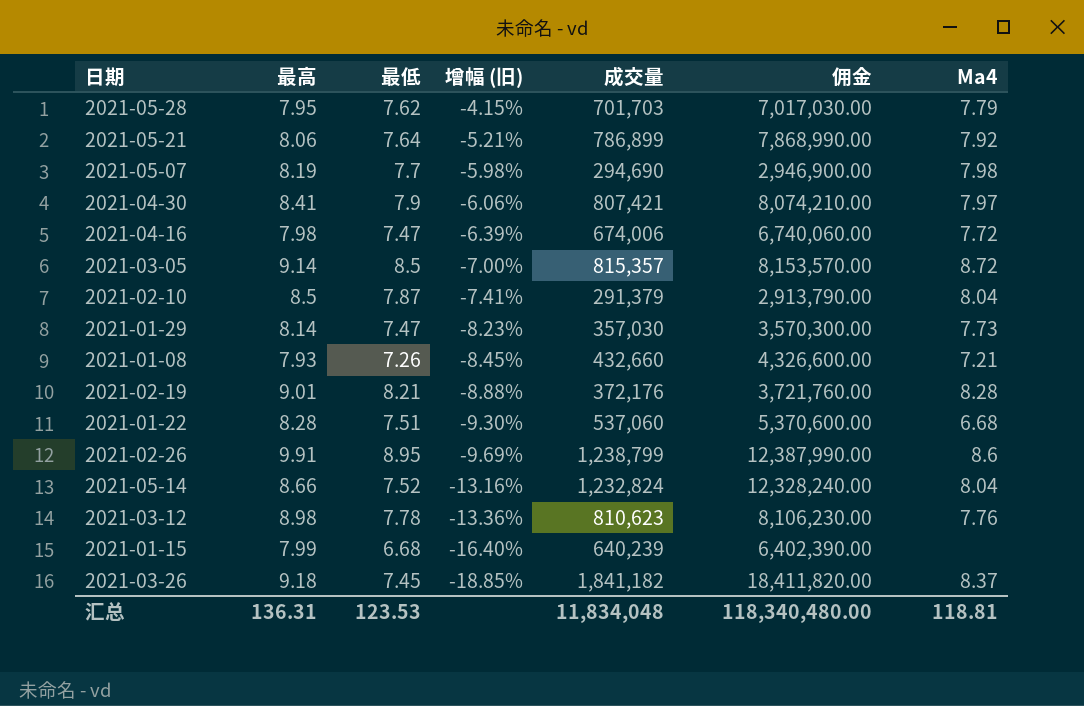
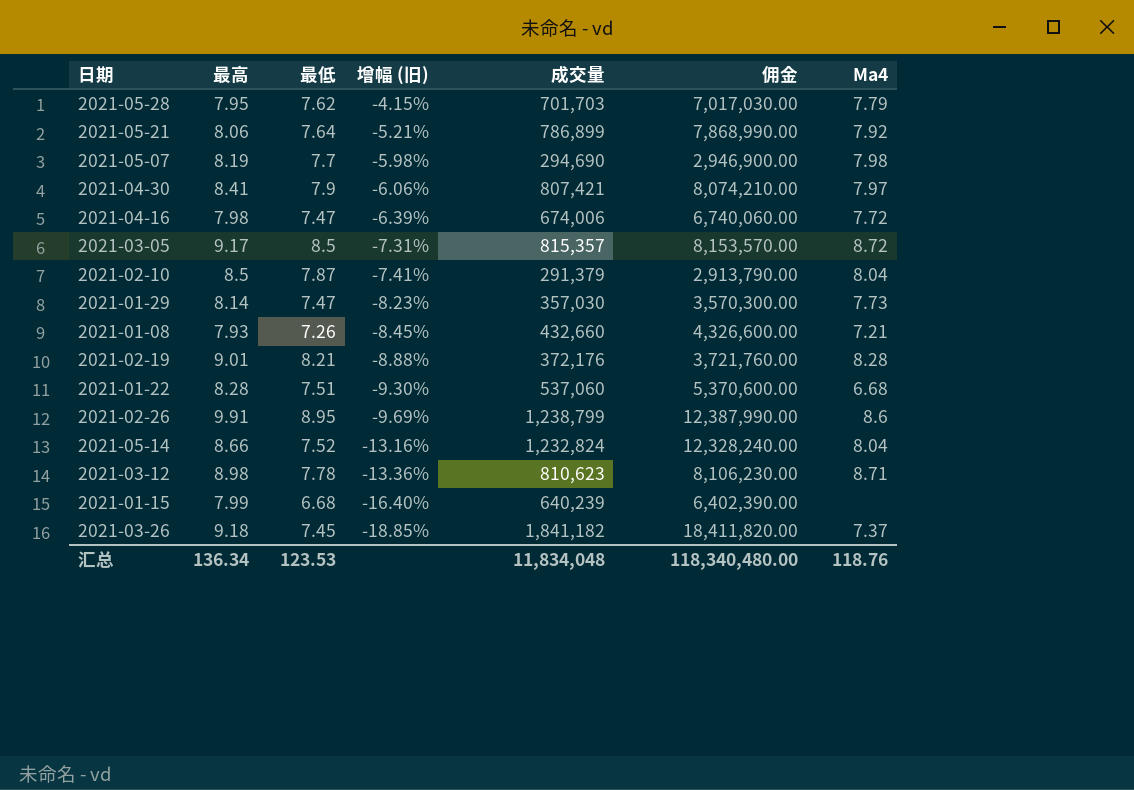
2021-03-05 | 最高: 9.14 -> 9.17
2021-03-05 | 增幅 (旧): -7.00% -> -7.31%
2021-03-12 | Ma4: 7.76 -> 8.71
2021-03-26 | Ma4: 8.37 -> 7.37
汇总 | 最高: 136.31 -> 136.34
汇总 | Ma4: 118.81 -> 118.76

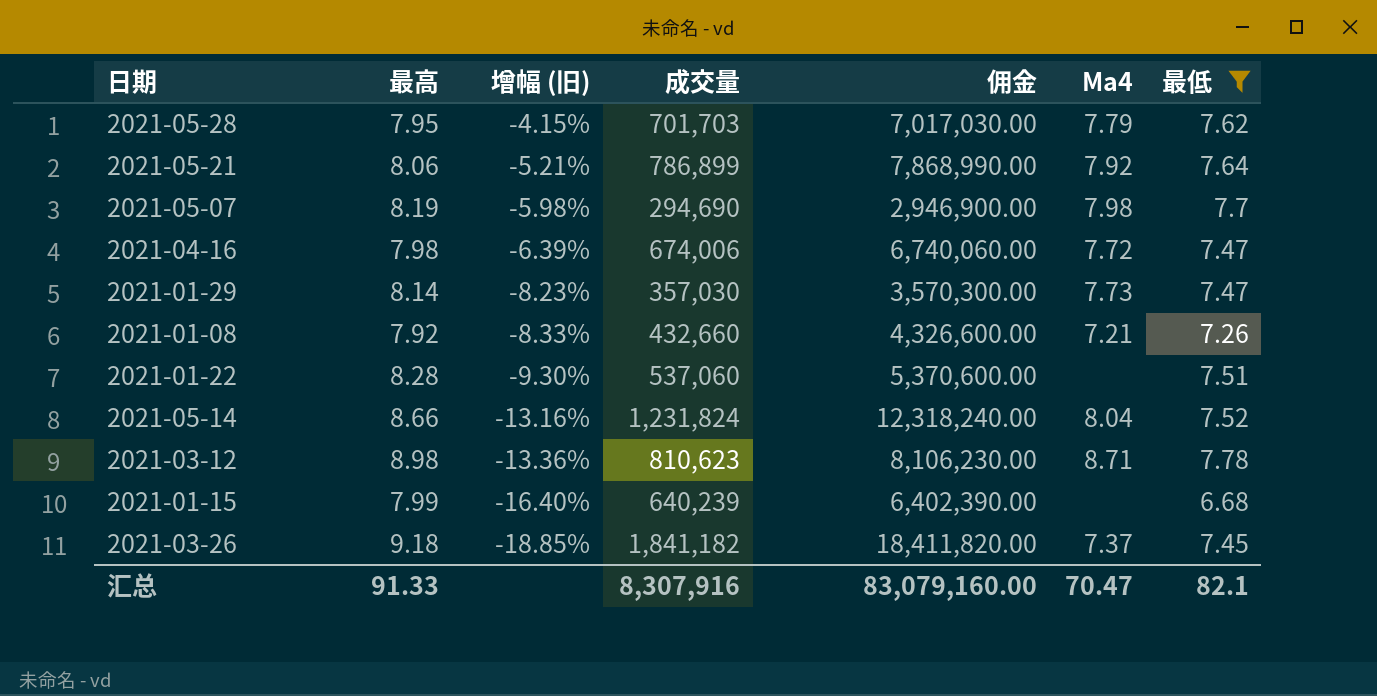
filter: none -> 最低 <= 7.78
column 最低 | position: 3 -> 7
2021-01-08 | 最高: 7.93 -> 7.92
2021-01-08 | 增幅 (旧): -8.45% -> -8.33%
2021-01-22 | Ma4: 6.68 -> none
2021-05-14 | 成交量: 1,232,824 -> 1,231,824
2021-05-14 | 佣金: 12,328,240.00 -> 12,318,240.00
汇总 | 最高: 136.34 -> 91.33
汇总 | 成交量: 11,834,048 -> 8,307,916
汇总 | 佣金: 118,340,480.00 -> 83,079,160.00
汇总 | Ma4: 118.76 -> 70.47
汇总 | 最低: 123.53 -> 82.1

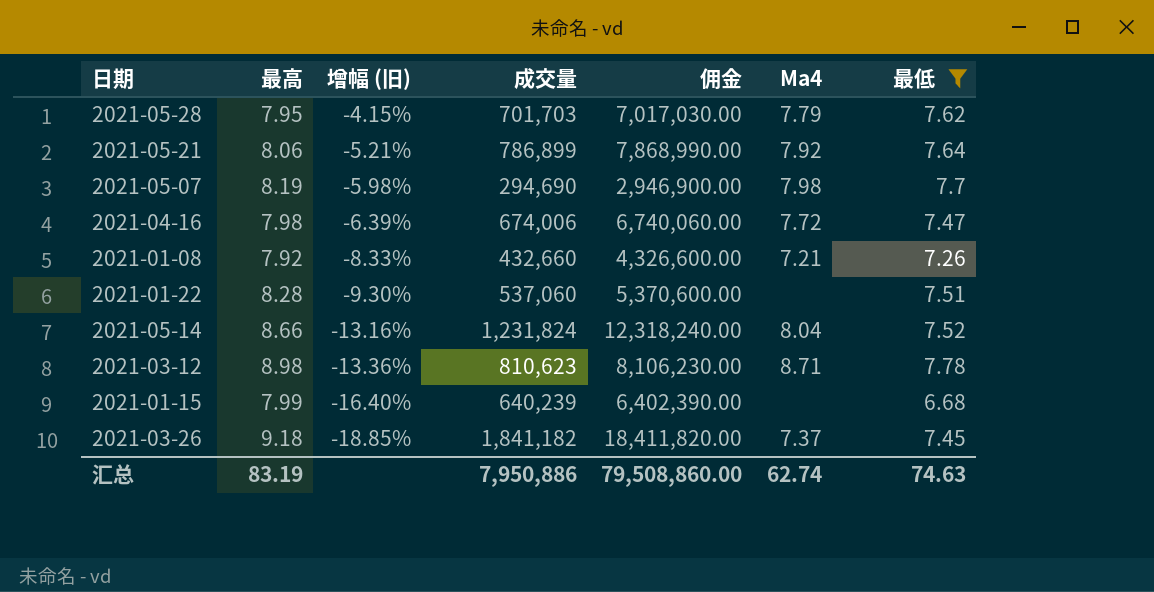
row 2021-01-29: 8.14 | -8.23% | 357,030 | 3,570,300.00 | 7.73 | 7.47 -> none
汇总 | 最高: 91.33 -> 83.19
汇总 | 成交量: 8,307,916 -> 7,950,886
汇总 | 佣金: 83,079,160.00 -> 79,508,860.00
汇总 | Ma4: 70.47 -> 62.74
汇总 | 最低: 82.1 -> 74.63

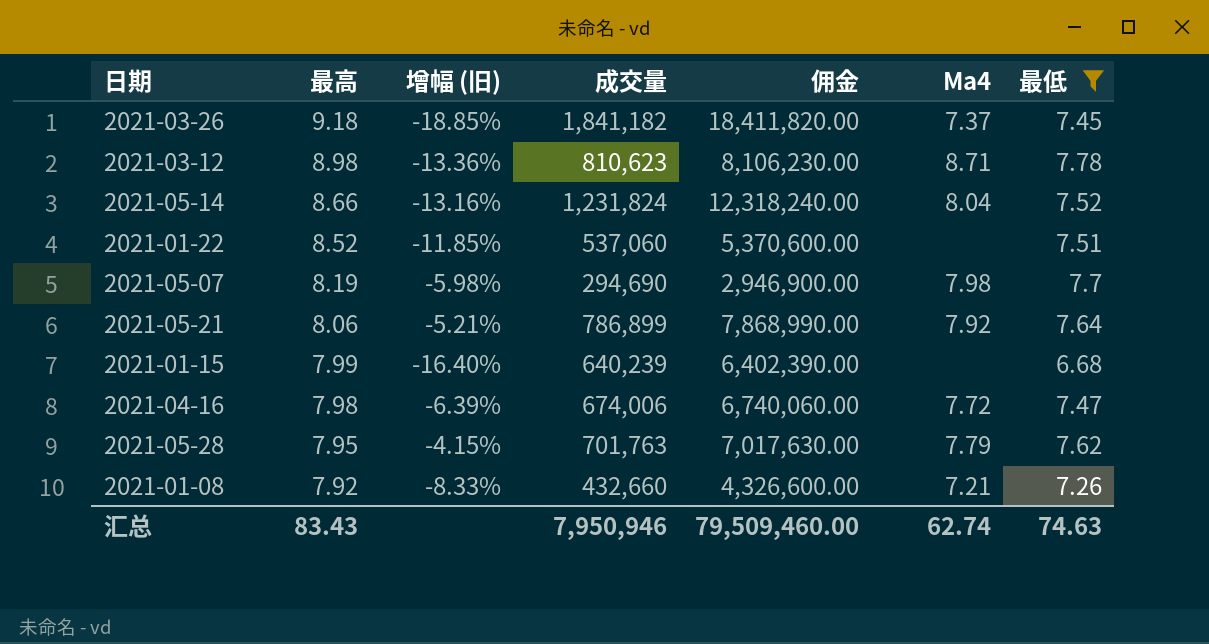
row order: 增幅 (旧) descending -> 最高 descending
2021-01-22 | 最高: 8.28 -> 8.52
2021-01-22 | 增幅 (旧): -9.30% -> -11.85%
2021-05-28 | 成交量: 701,703 -> 701,763
2021-05-28 | 佣金: 7,017,030.00 -> 7,017,630.00
汇总 | 最高: 83.19 -> 83.43
汇总 | 成交量: 7,950,886 -> 7,950,946
汇总 | 佣金: 79,508,860.00 -> 79,509,460.00

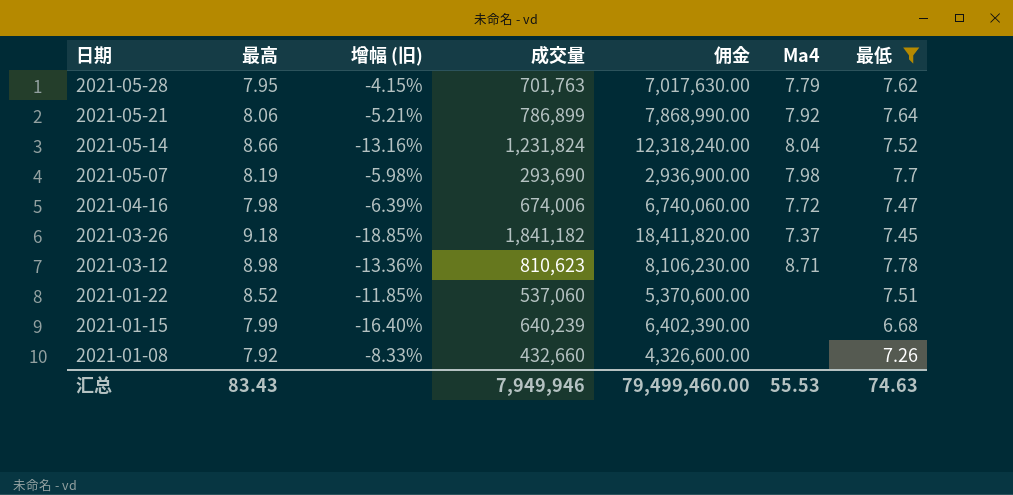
row order: 最高 descending -> 日期 descending
2021-05-07 | 成交量: 294,690 -> 293,690
2021-05-07 | 佣金: 2,946,900.00 -> 2,936,900.00
2021-01-08 | Ma4: 7.21 -> none
汇总 | 成交量: 7,950,946 -> 7,949,946
汇总 | 佣金: 79,509,460.00 -> 79,499,460.00
汇总 | Ma4: 62.74 -> 55.53

